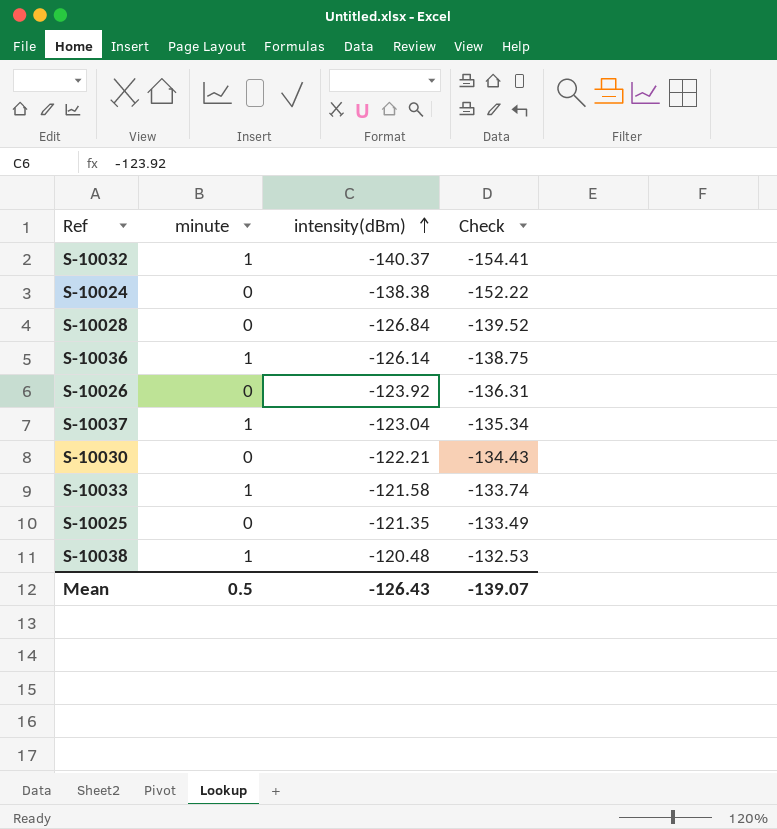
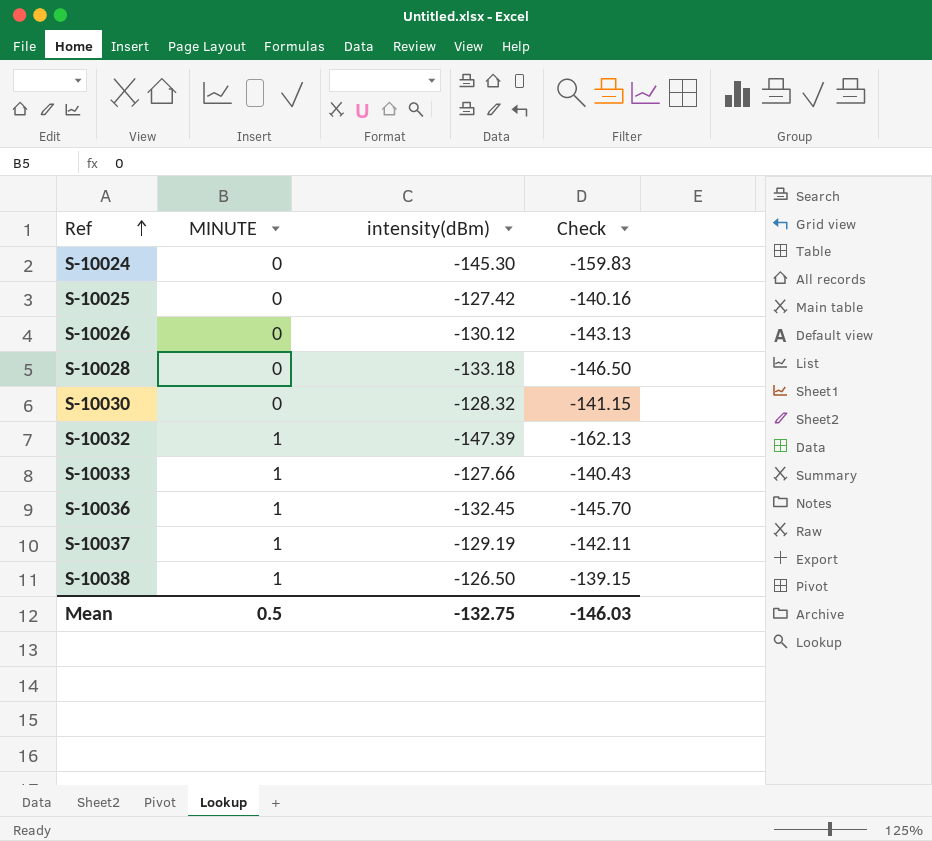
row order: intensity(dBm) ascending -> Ref ascending
column name: minute -> MINUTE
S-10024 | intensity(dBm): -138.38 -> -145.30
S-10024 | Check: -152.22 -> -159.83
S-10025 | intensity(dBm): -121.35 -> -127.42
S-10025 | Check: -133.49 -> -140.16
S-10026 | intensity(dBm): -123.92 -> -130.12
S-10026 | Check: -136.31 -> -143.13
S-10028 | intensity(dBm): -126.84 -> -133.18
S-10028 | Check: -139.52 -> -146.50
S-10030 | intensity(dBm): -122.21 -> -128.32
S-10030 | Check: -134.43 -> -141.15
S-10032 | intensity(dBm): -140.37 -> -147.39
S-10032 | Check: -154.41 -> -162.13
S-10033 | intensity(dBm): -121.58 -> -127.66
S-10033 | Check: -133.74 -> -140.43
S-10036 | intensity(dBm): -126.14 -> -132.45
S-10036 | Check: -138.75 -> -145.70
S-10037 | intensity(dBm): -123.04 -> -129.19
S-10037 | Check: -135.34 -> -142.11
S-10038 | intensity(dBm): -120.48 -> -126.50
S-10038 | Check: -132.53 -> -139.15
Mean | intensity(dBm): -126.43 -> -132.75
Mean | Check: -139.07 -> -146.03

